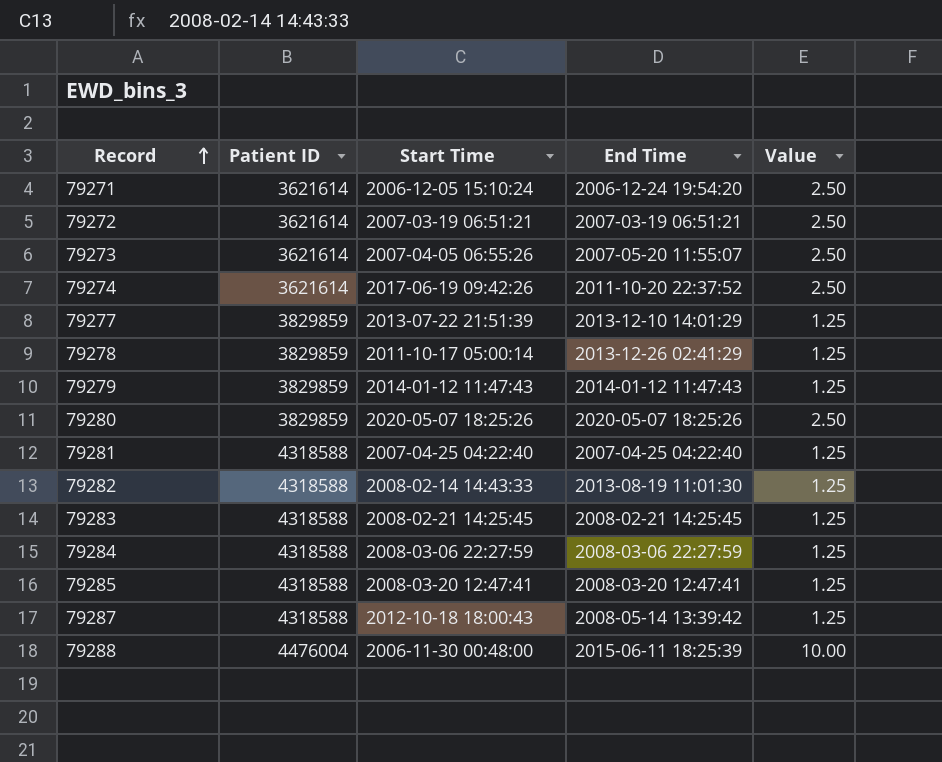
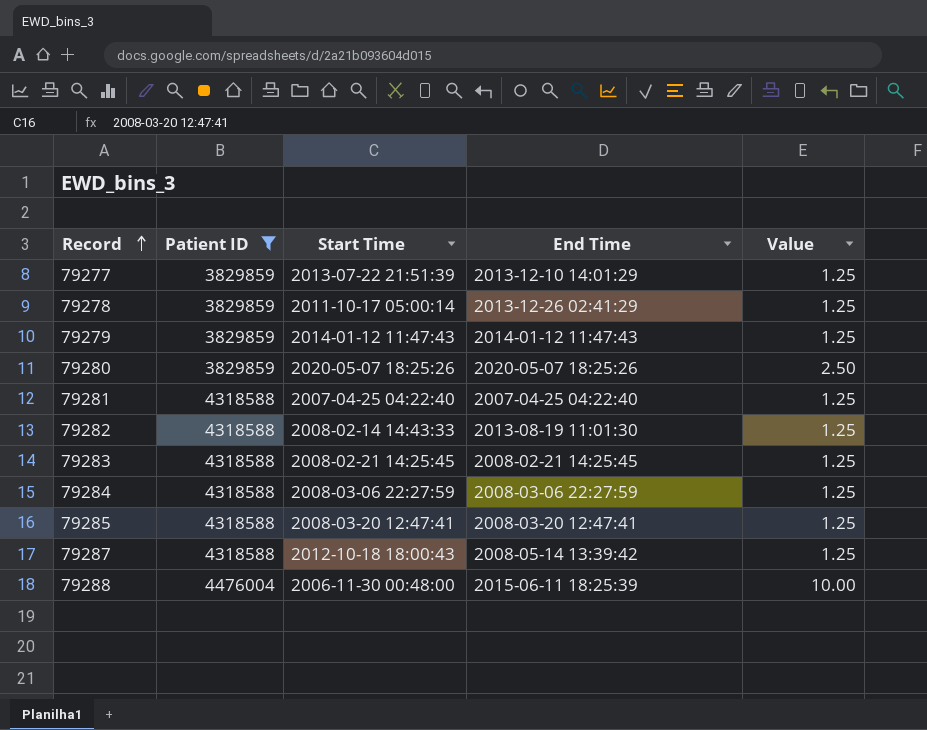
filter: none -> Patient ID != 3621614

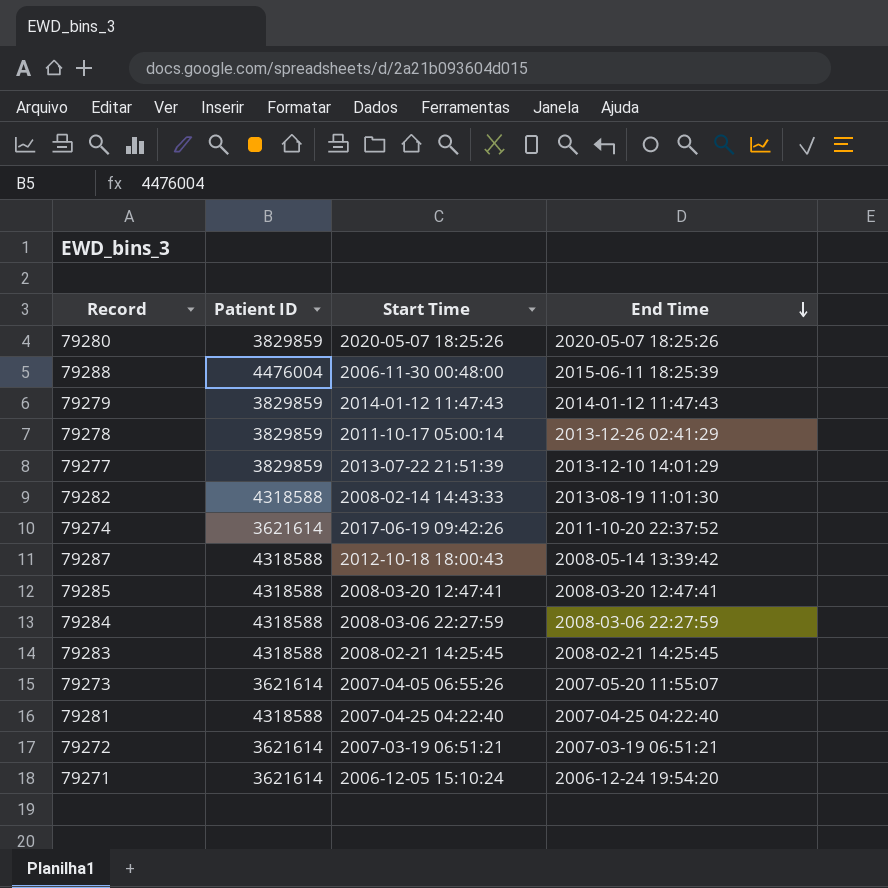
filter: Patient ID != 3621614 -> none
row order: Record ascending -> End Time descending
column Value | position: 5 -> none

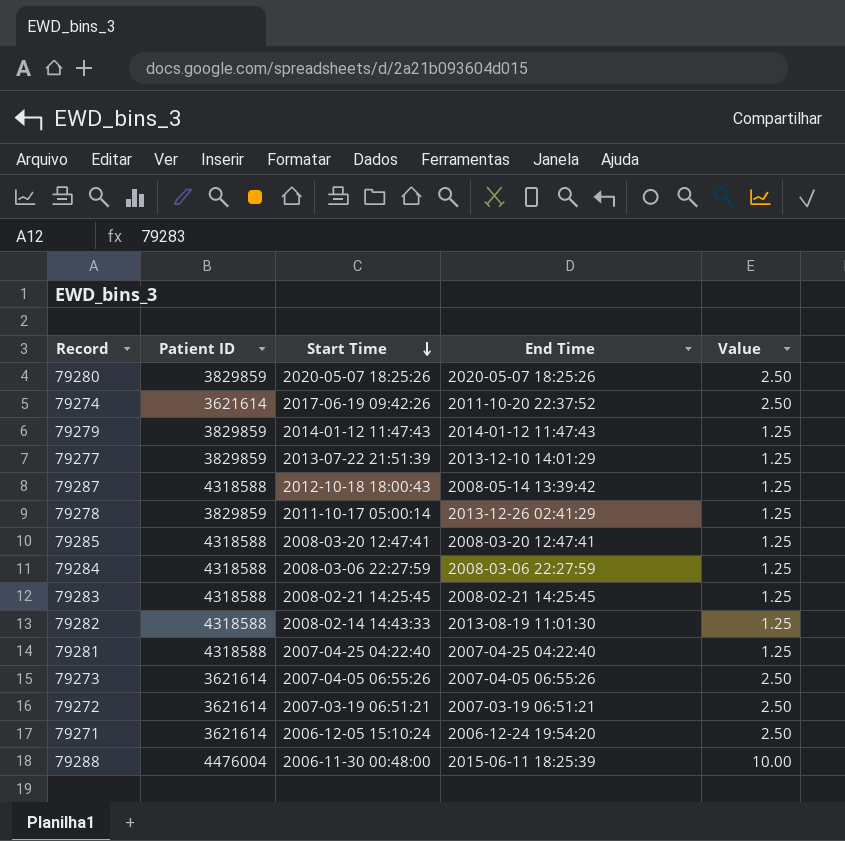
row order: End Time descending -> Start Time descending
column Value | position: none -> 5
79273 | End Time: 2007-05-20 11:55:07 -> 2007-04-05 06:55:26

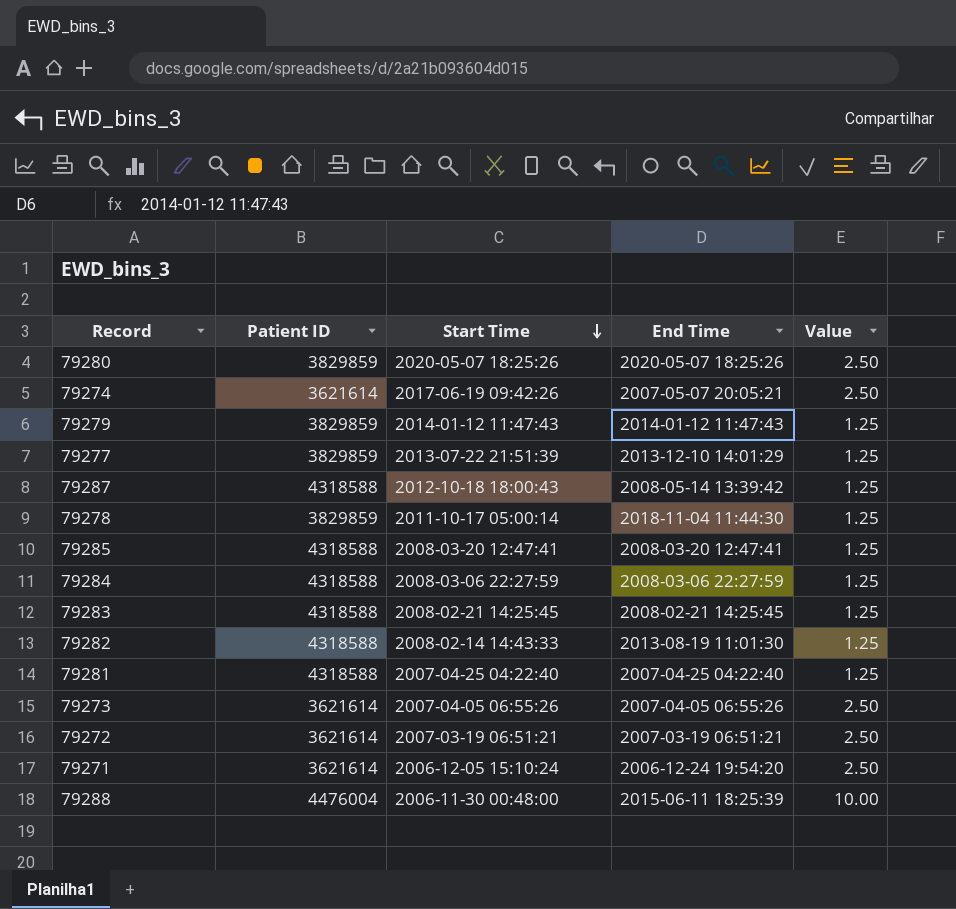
79274 | End Time: 2011-10-20 22:37:52 -> 2007-05-07 20:05:21
79278 | End Time: 2013-12-26 02:41:29 -> 2018-11-04 11:44:30

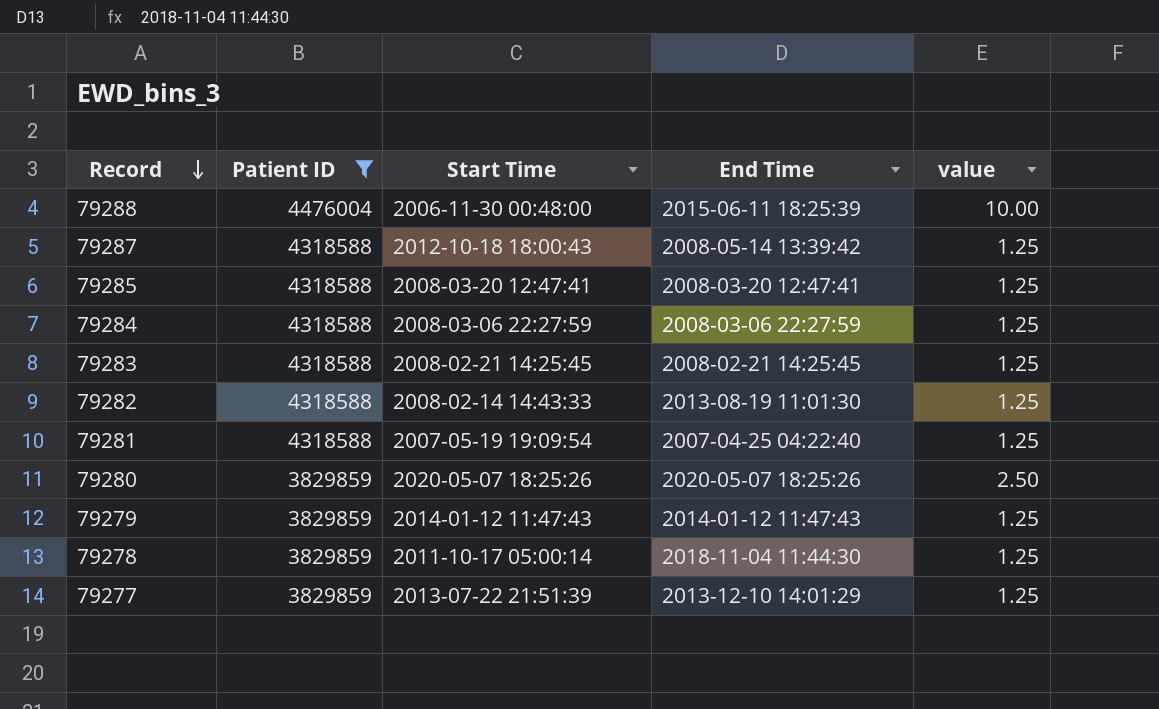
filter: none -> Patient ID != 3621614
row order: Start Time descending -> Record descending
column name: Value -> value
79281 | Start Time: 2007-04-25 04:22:40 -> 2007-05-19 19:09:54

